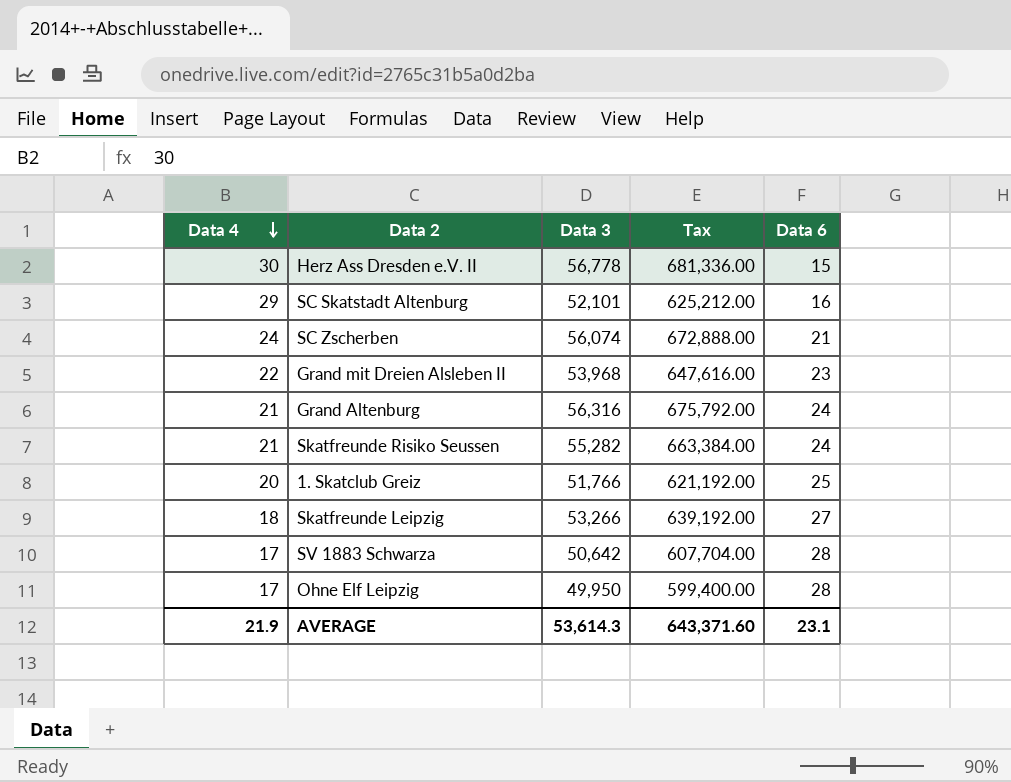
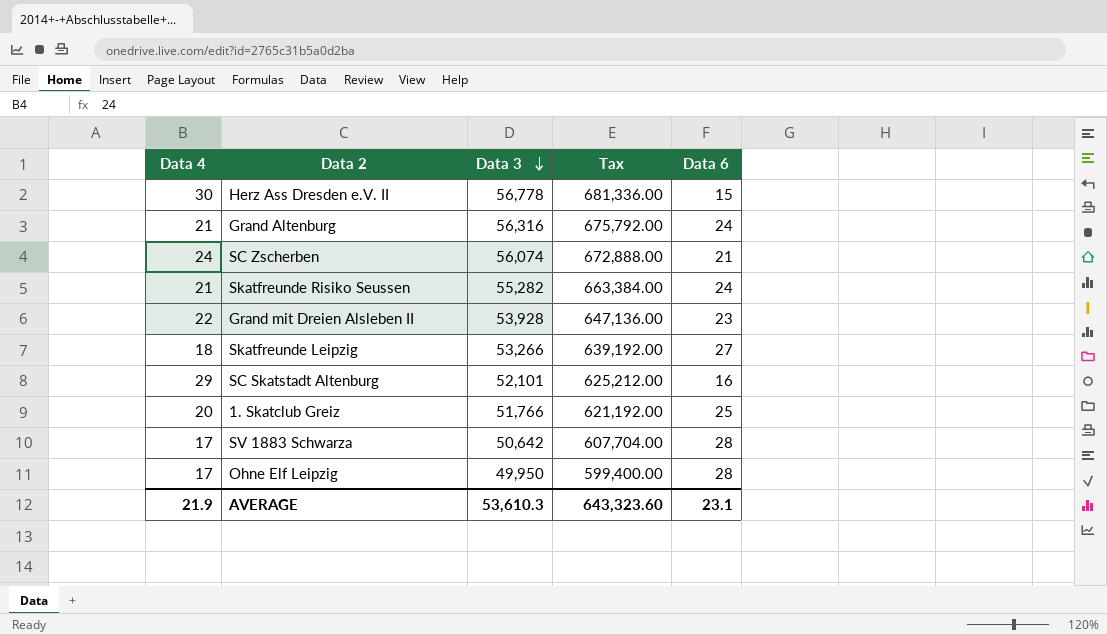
row order: Data 4 descending -> Data 3 descending
Grand mit Dreien Alsleben II | Data 3: 53,968 -> 53,928
Grand mit Dreien Alsleben II | Tax: 647,616.00 -> 647,136.00
AVERAGE | Data 3: 53,614.3 -> 53,610.3
AVERAGE | Tax: 643,371.60 -> 643,323.60

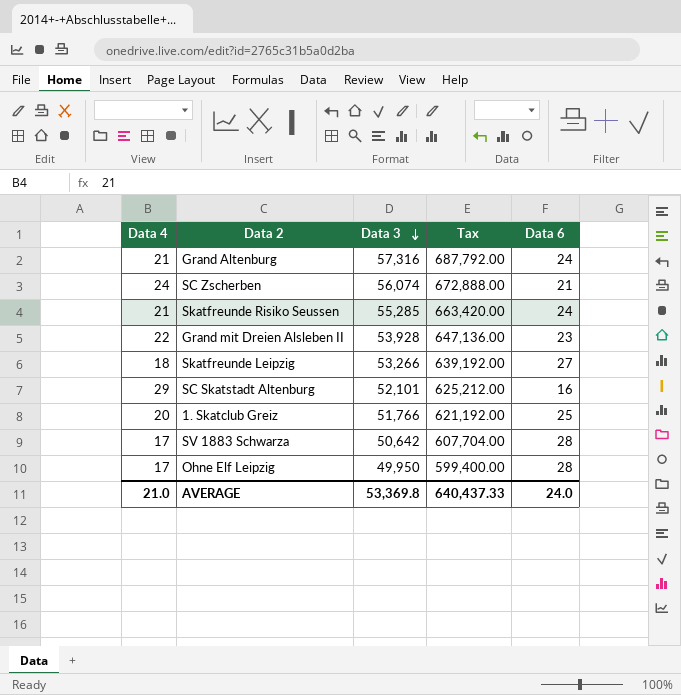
row Herz Ass Dresden e.V. II: 30 | 56,778 | 681,336.00 | 15 -> none
Grand Altenburg | Data 3: 56,316 -> 57,316
Grand Altenburg | Tax: 675,792.00 -> 687,792.00
Skatfreunde Risiko Seussen | Data 3: 55,282 -> 55,285
Skatfreunde Risiko Seussen | Tax: 663,384.00 -> 663,420.00
AVERAGE | Data 4: 21.9 -> 21.0
AVERAGE | Data 3: 53,610.3 -> 53,369.8
AVERAGE | Tax: 643,323.60 -> 640,437.33
AVERAGE | Data 6: 23.1 -> 24.0

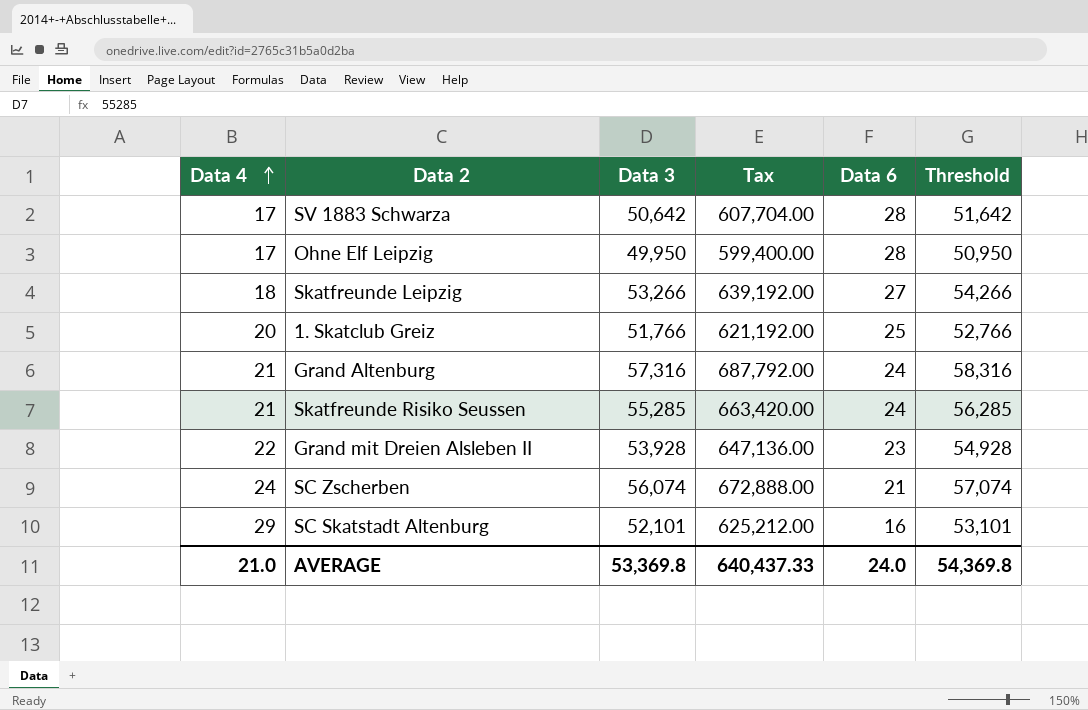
row order: Data 3 descending -> Data 4 ascending
column Threshold | formula: none -> [Data 3] + 1000

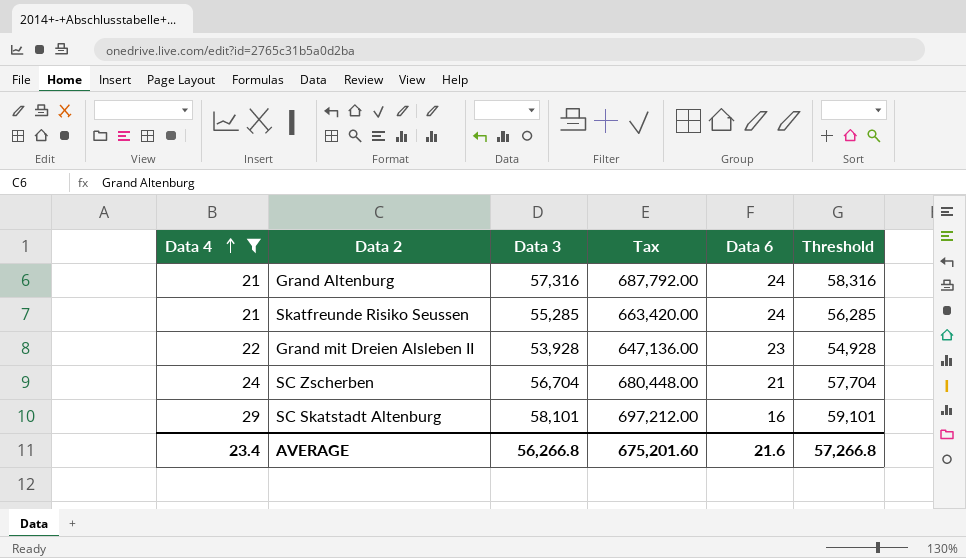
filter: none -> Data 4 >= 21
SC Zscherben | Data 3: 56,074 -> 56,704
SC Zscherben | Tax: 672,888.00 -> 680,448.00
SC Zscherben | Threshold: 57,074 -> 57,704
SC Skatstadt Altenburg | Data 3: 52,101 -> 58,101
SC Skatstadt Altenburg | Tax: 625,212.00 -> 697,212.00
SC Skatstadt Altenburg | Threshold: 53,101 -> 59,101
AVERAGE | Data 4: 21.0 -> 23.4
AVERAGE | Data 3: 53,369.8 -> 56,266.8
AVERAGE | Tax: 640,437.33 -> 675,201.60
AVERAGE | Data 6: 24.0 -> 21.6
AVERAGE | Threshold: 54,369.8 -> 57,266.8

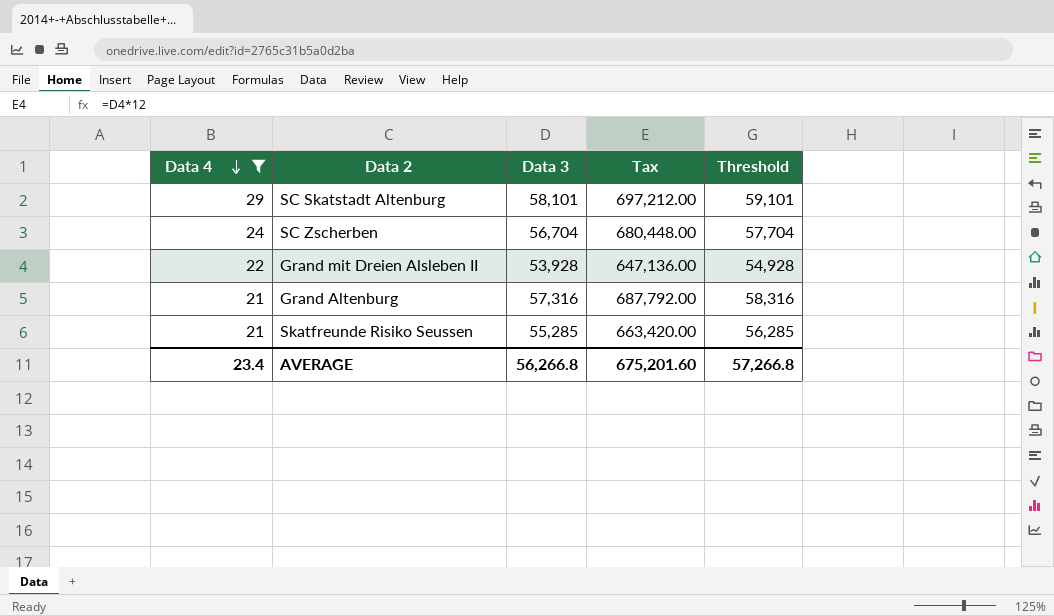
row order: Data 4 ascending -> Data 4 descending
column Data 6 | position: 5 -> none

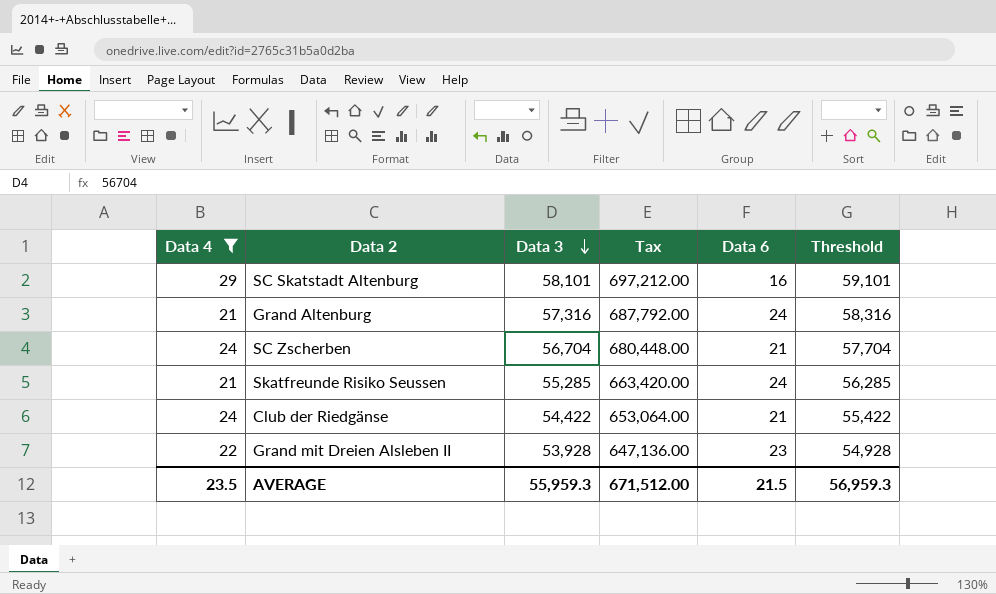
row order: Data 4 descending -> Data 3 descending
column Data 6 | position: none -> 5
row Club der Riedgänse: none -> 24 | 54,422 | 653,064.00 | 21 | 55,422
AVERAGE | Data 4: 23.4 -> 23.5
AVERAGE | Data 3: 56,266.8 -> 55,959.3
AVERAGE | Tax: 675,201.60 -> 671,512.00
AVERAGE | Threshold: 57,266.8 -> 56,959.3

